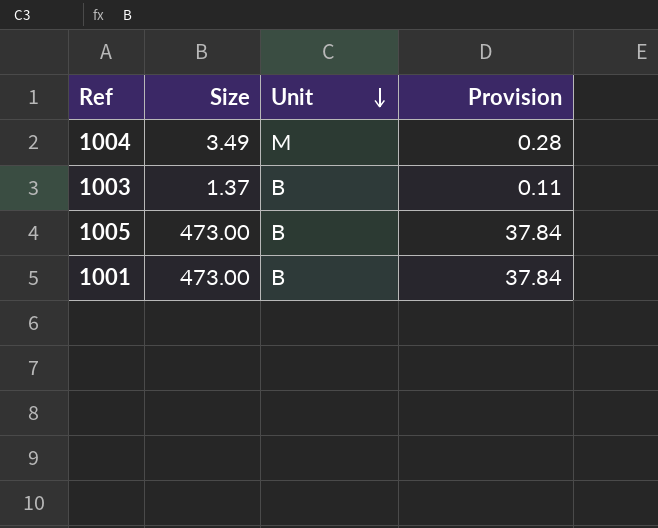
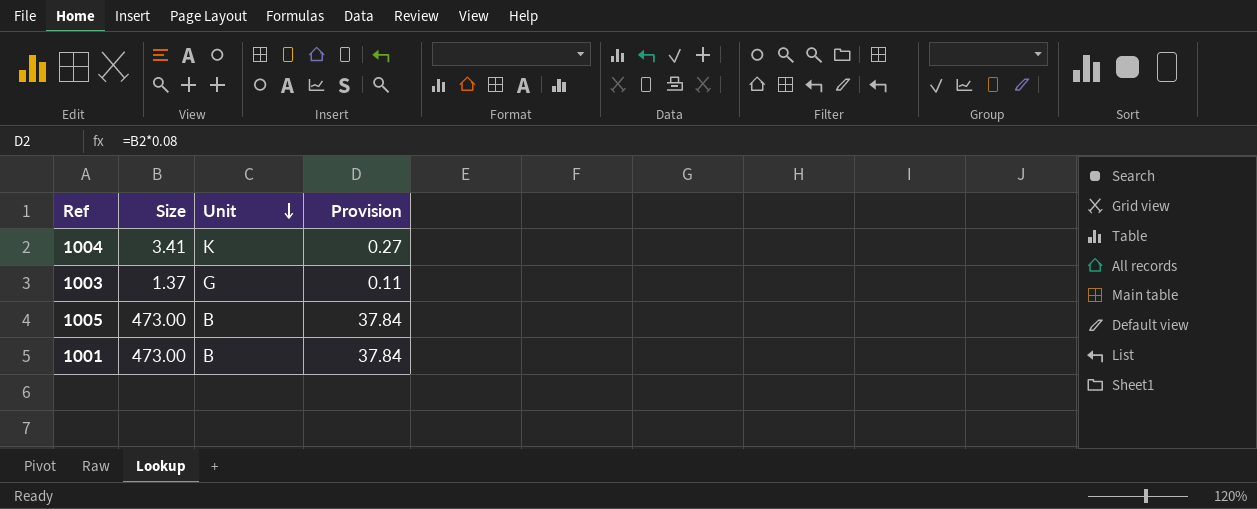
1004 | Size: 3.49 -> 3.41
1004 | Unit: M -> K
1004 | Provision: 0.28 -> 0.27
1003 | Unit: B -> G

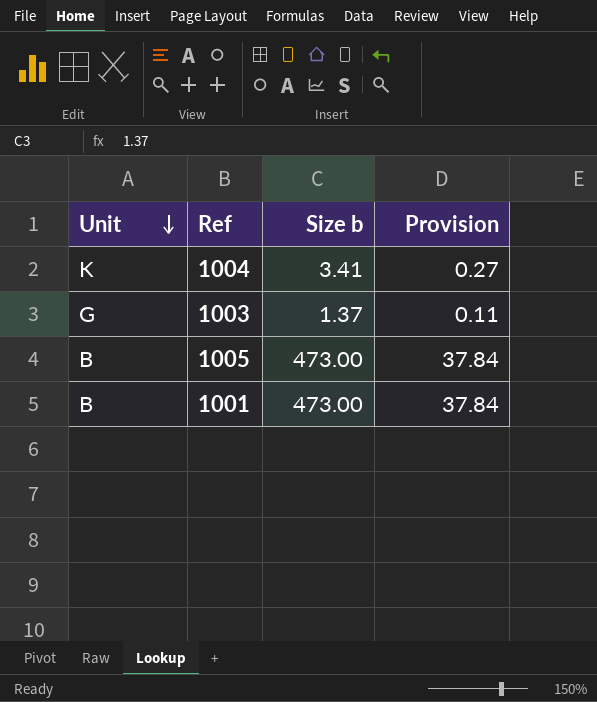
column Unit | position: 3 -> 1
column name: Size -> Size b

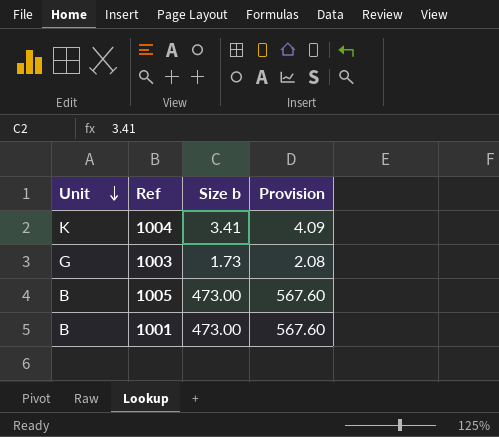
column Provision | formula: [Size b] * 0.08 -> [Size b] * 1.2
1003 | Size b: 1.37 -> 1.73

